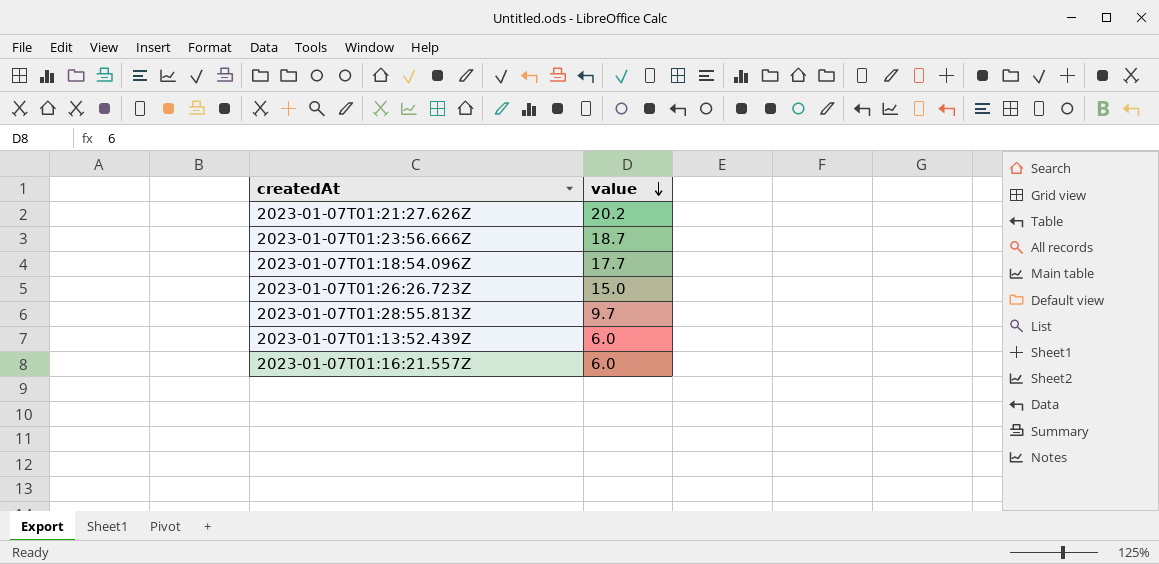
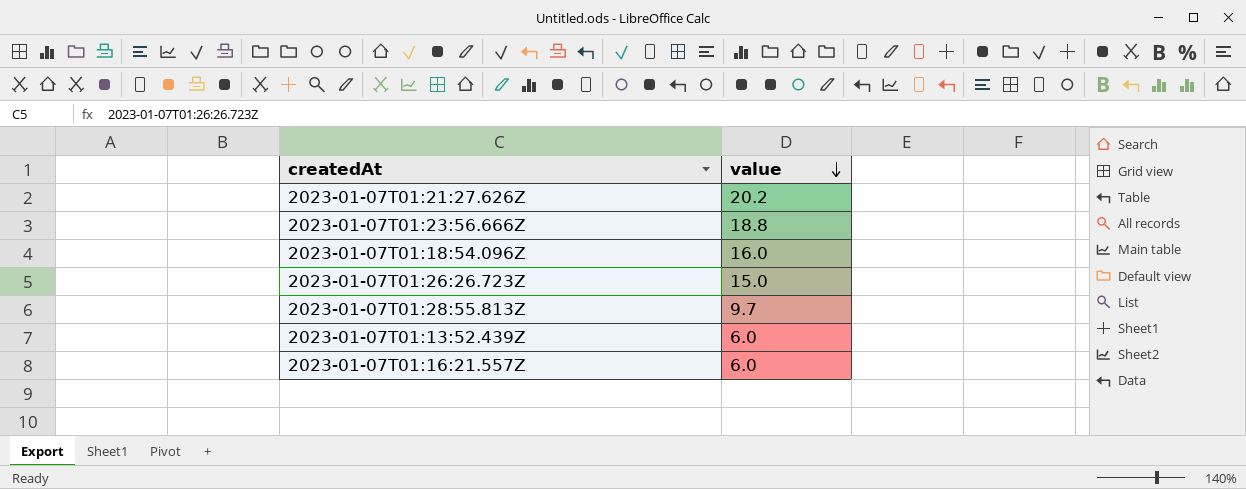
2023-01-07T01:23:56.666Z | value: 18.7 -> 18.8
2023-01-07T01:18:54.096Z | value: 17.7 -> 16.0

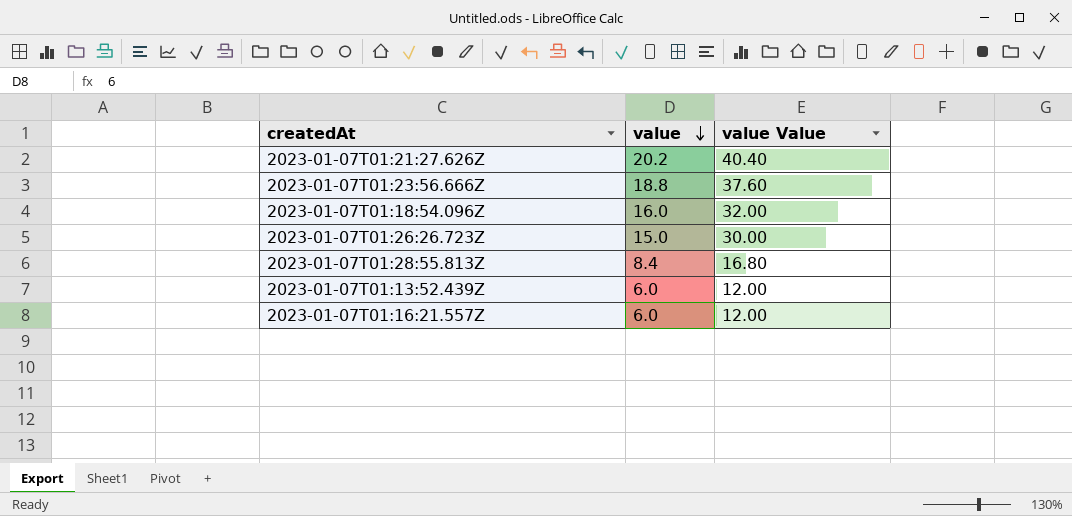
column value Value | formula: none -> [value] * 2
2023-01-07T01:28:55.813Z | value: 9.7 -> 8.4

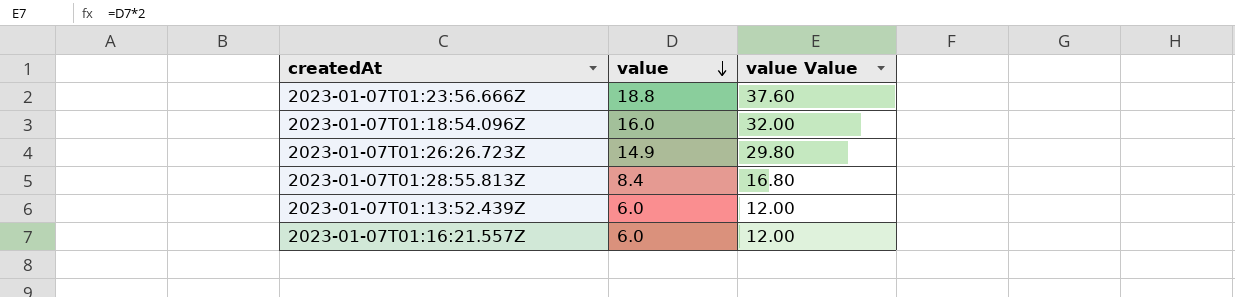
row 2023-01-07T01:21:27.626Z: 20.2 | 40.40 -> none
2023-01-07T01:26:26.723Z | value: 15.0 -> 14.9
2023-01-07T01:26:26.723Z | value Value: 30.00 -> 29.80

